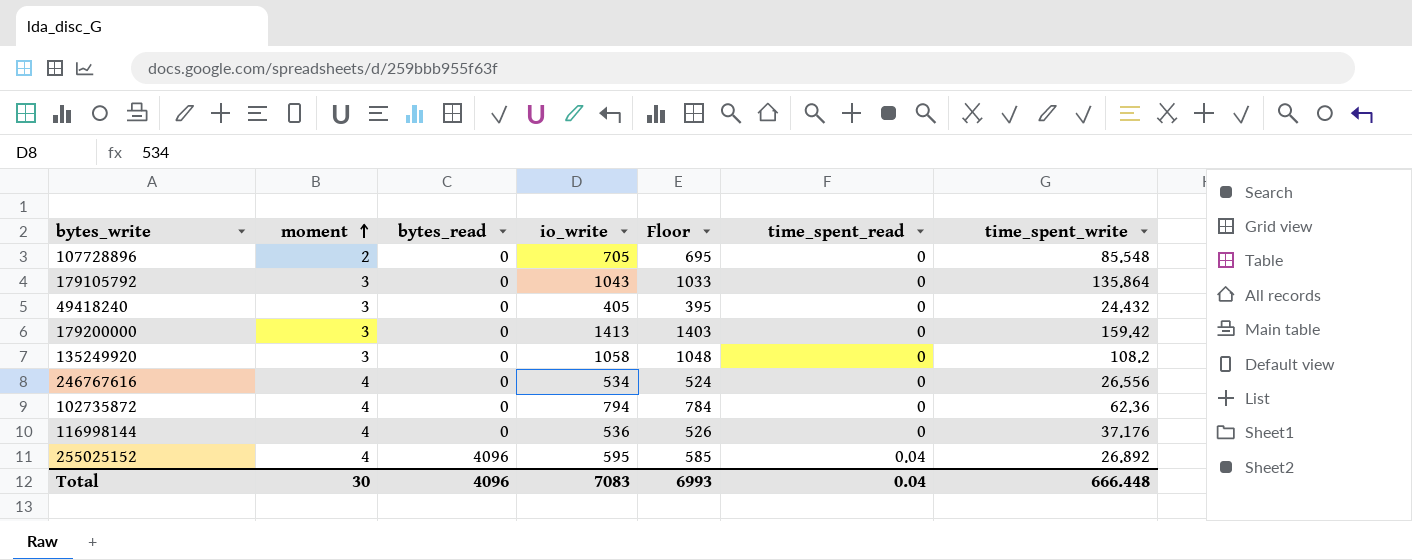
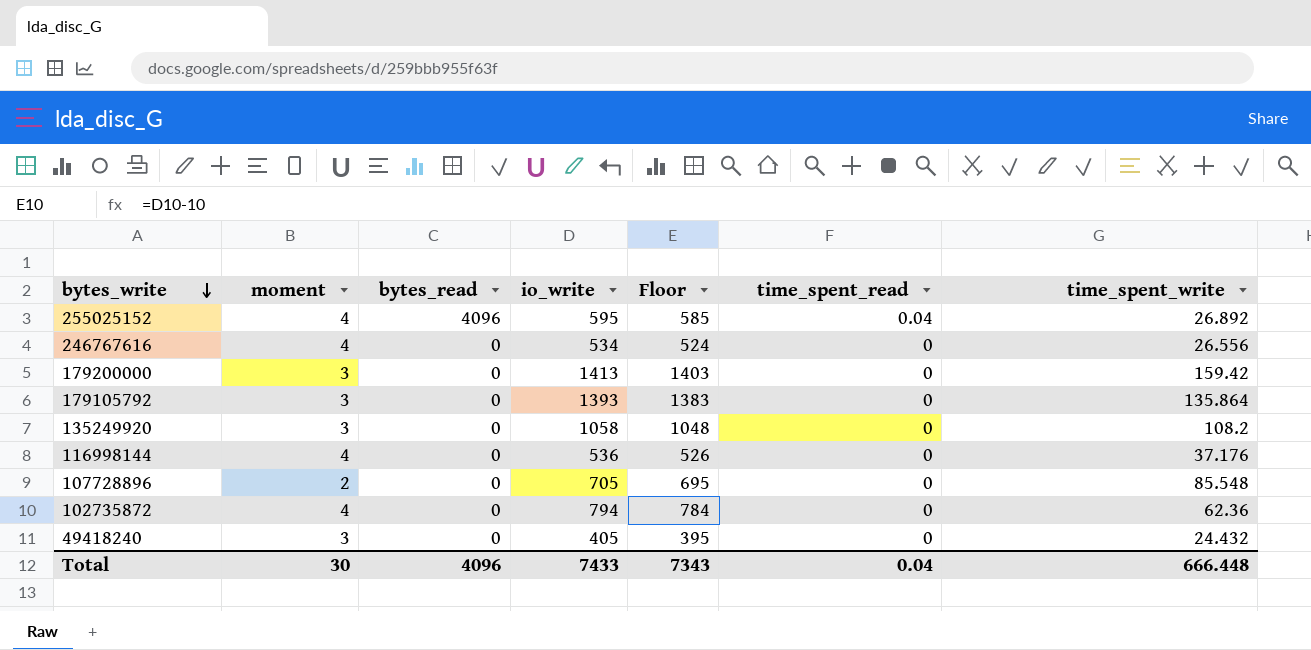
row order: moment ascending -> bytes_write descending
179105792 | io_write: 1043 -> 1393
179105792 | Floor: 1033 -> 1383
Total | io_write: 7083 -> 7433
Total | Floor: 6993 -> 7343

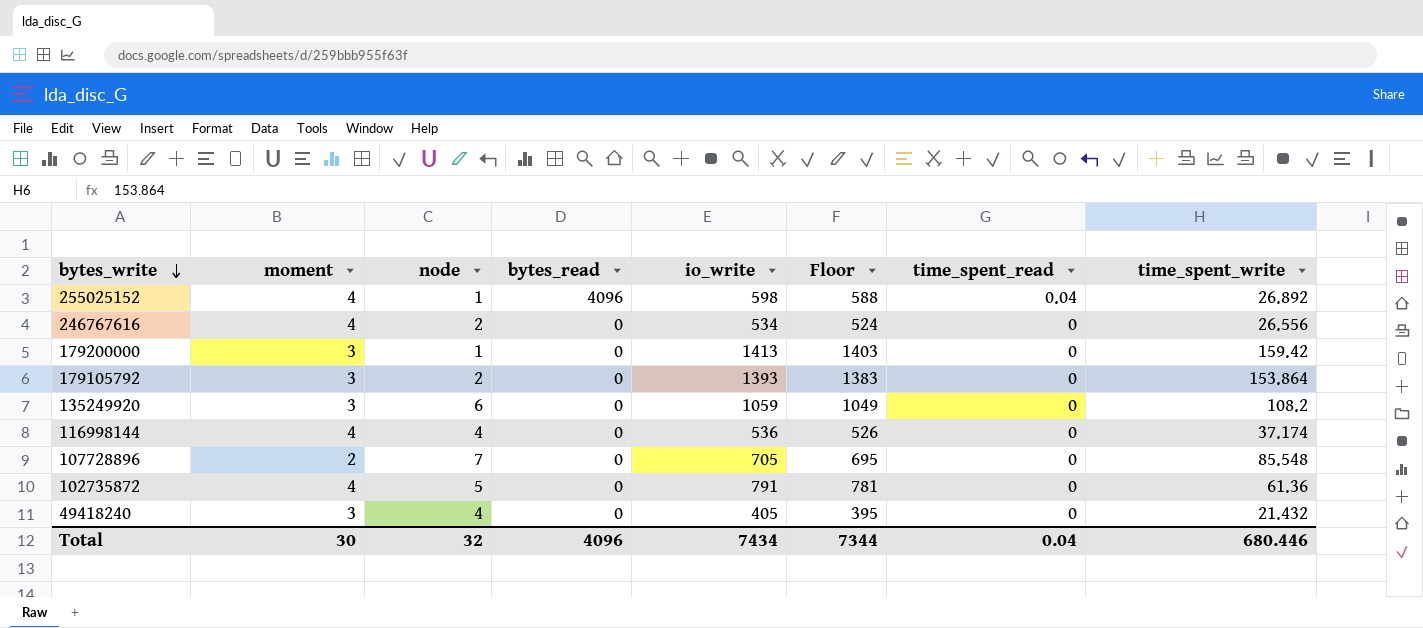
column node | position: none -> 3
255025152 | io_write: 595 -> 598
255025152 | Floor: 585 -> 588
179105792 | time_spent_write: 135.864 -> 153.864
135249920 | io_write: 1058 -> 1059
135249920 | Floor: 1048 -> 1049
116998144 | time_spent_write: 37.176 -> 37.174
102735872 | io_write: 794 -> 791
102735872 | Floor: 784 -> 781
102735872 | time_spent_write: 62.36 -> 61.36
49418240 | time_spent_write: 24.432 -> 21.432
Total | io_write: 7433 -> 7434
Total | Floor: 7343 -> 7344
Total | time_spent_write: 666.448 -> 680.446

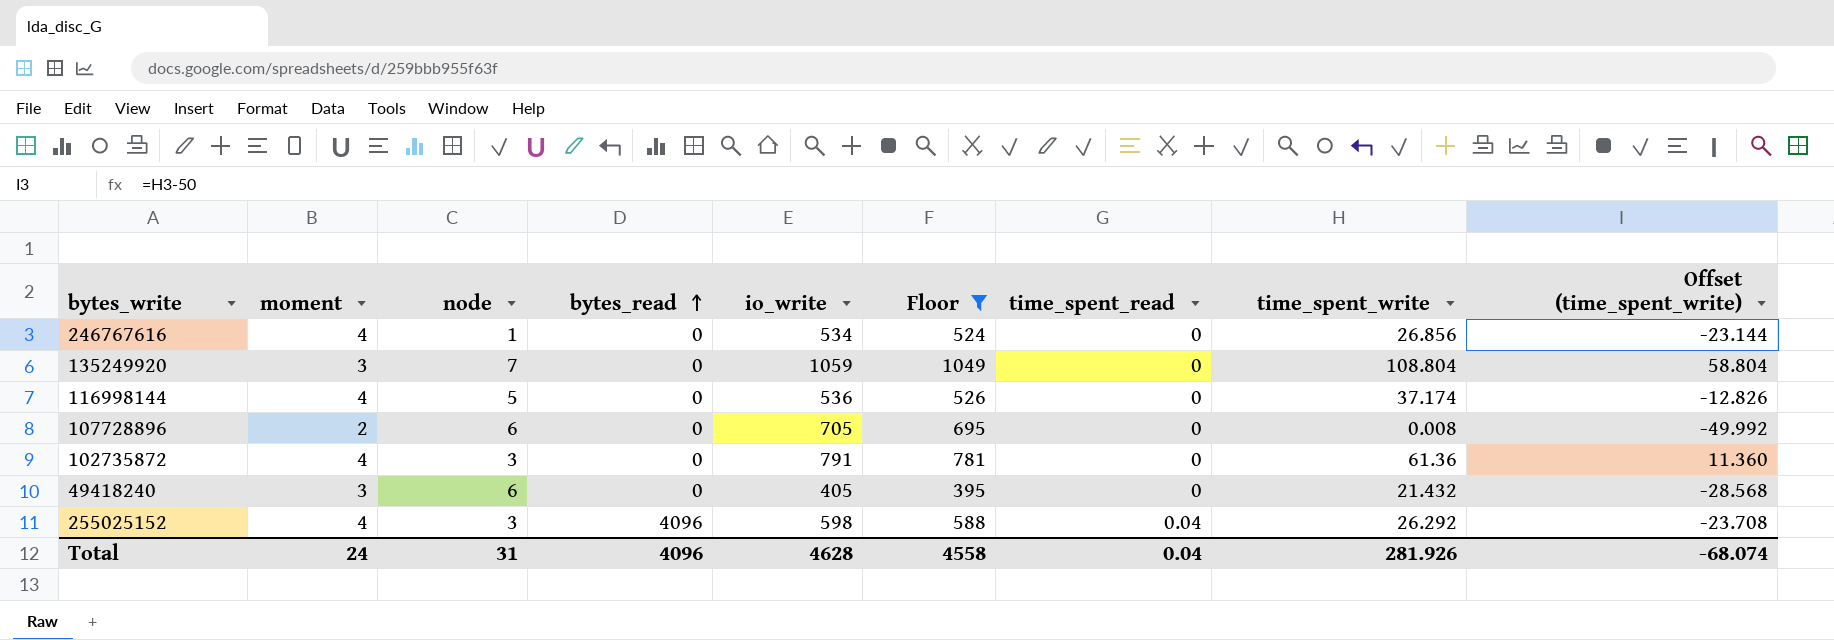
filter: none -> Floor <= 1049
row order: bytes_write descending -> bytes_read ascending
column Offset (time_spent_write) | formula: none -> [time_spent_write] - 50
246767616 | node: 2 -> 1
246767616 | time_spent_write: 26.556 -> 26.856
135249920 | node: 6 -> 7
135249920 | time_spent_write: 108.2 -> 108.804
116998144 | node: 4 -> 5
107728896 | node: 7 -> 6
107728896 | time_spent_write: 85.548 -> 0.008
102735872 | node: 5 -> 3
49418240 | node: 4 -> 6
255025152 | node: 1 -> 3
255025152 | time_spent_write: 26.892 -> 26.292
Total | moment: 30 -> 24
Total | node: 32 -> 31
Total | io_write: 7434 -> 4628
Total | Floor: 7344 -> 4558
Total | time_spent_write: 680.446 -> 281.926

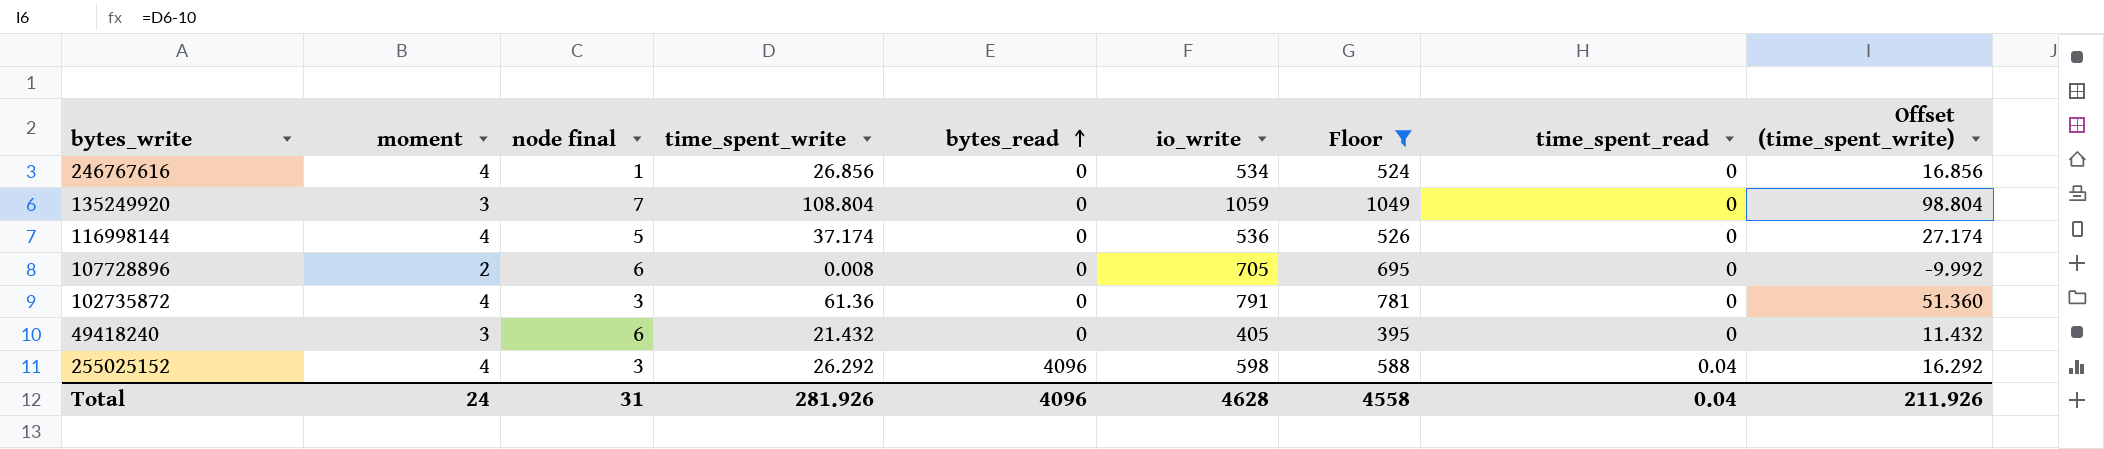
column name: node -> node final
column time_spent_write | position: 8 -> 4
column Offset (time_spent_write) | formula: [time_spent_write] - 50 -> [time_spent_write] - 10
Total | Offset (time_spent_write): -68.074 -> 211.926

